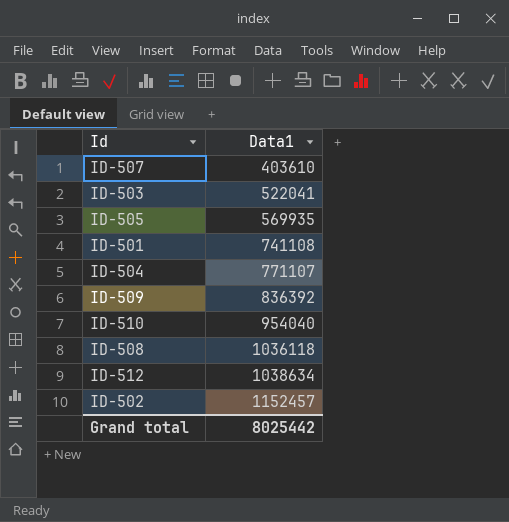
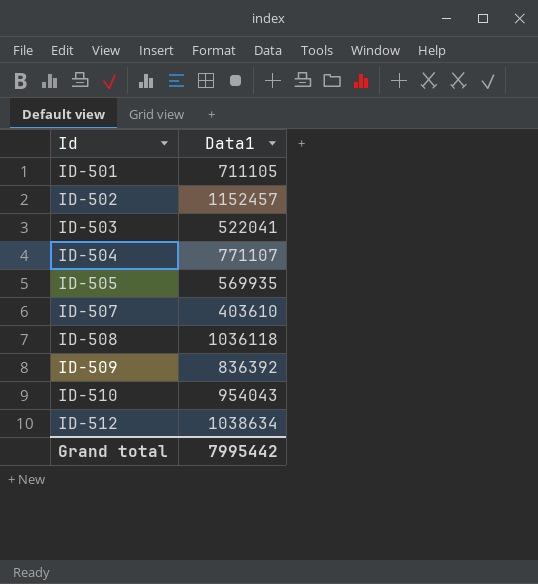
row order: Data1 ascending -> Id ascending
ID-501 | Data1: 741108 -> 711105
ID-510 | Data1: 954040 -> 954043
Grand total | Data1: 8025442 -> 7995442

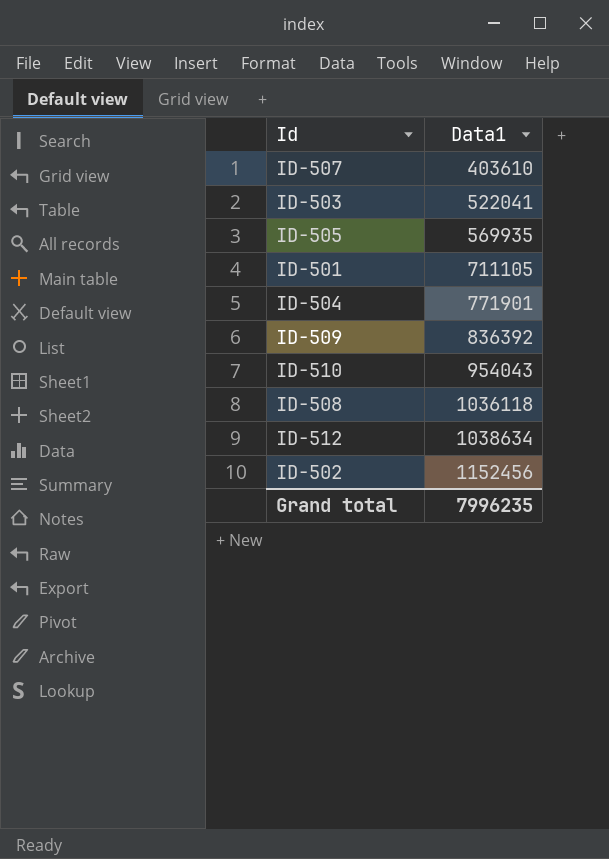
row order: Id ascending -> Data1 ascending
ID-504 | Data1: 771107 -> 771901
ID-502 | Data1: 1152457 -> 1152456
Grand total | Data1: 7995442 -> 7996235

